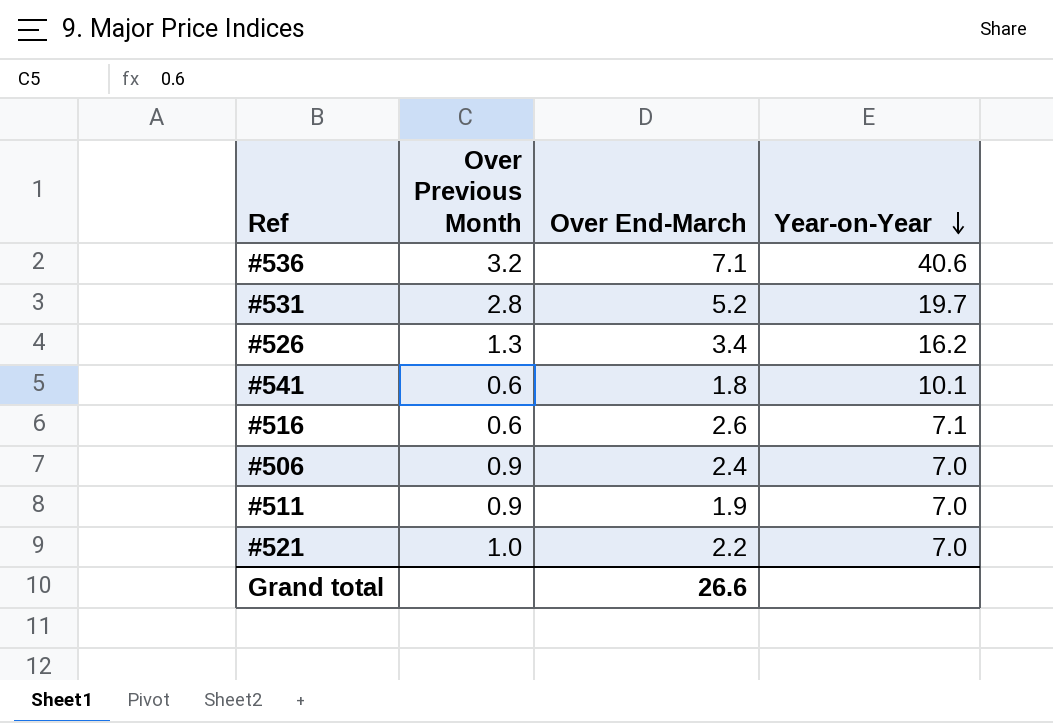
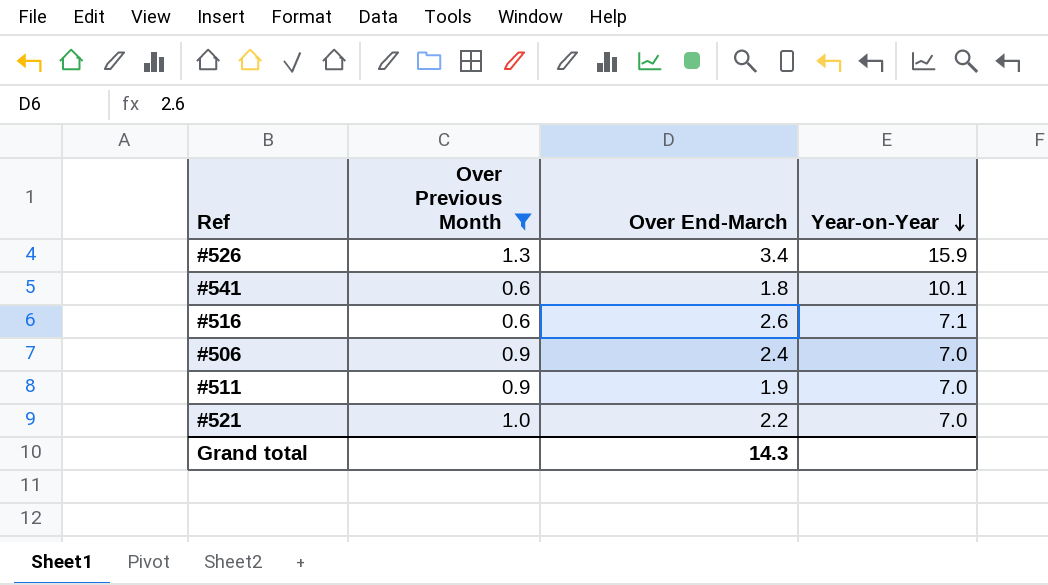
filter: none -> Over Previous Month <= 1.3
#526 | Year-on-Year: 16.2 -> 15.9
Grand total | Over End-March: 26.6 -> 14.3

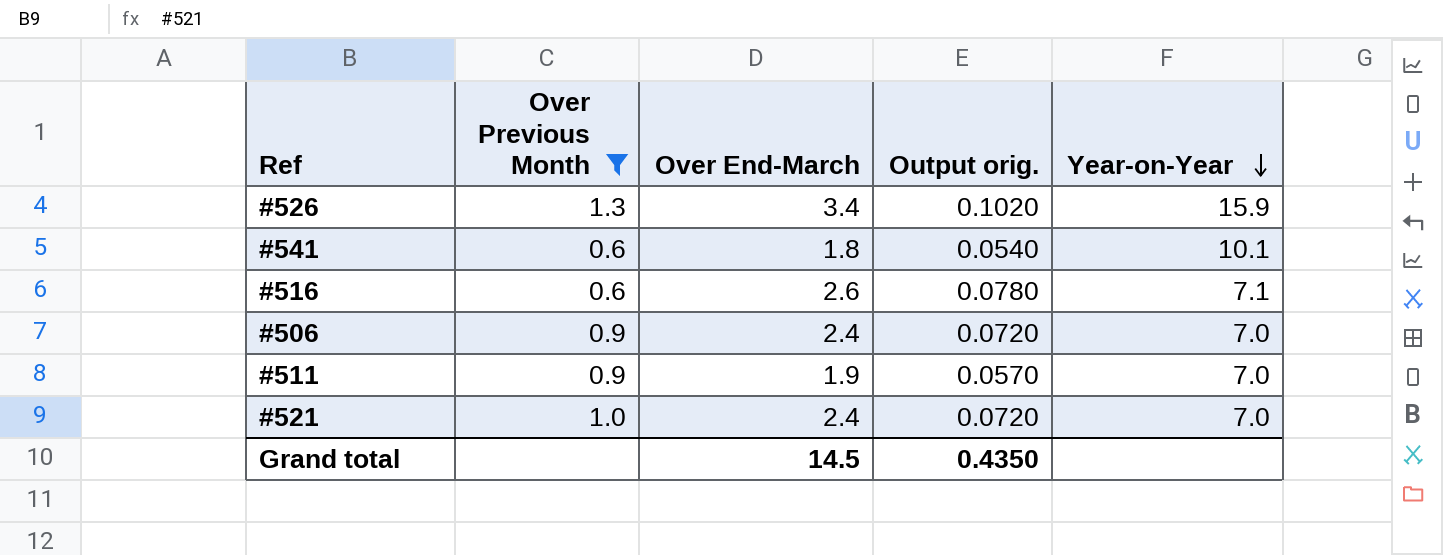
column Output orig. | formula: none -> [Over End-March] * 0.03
#521 | Over End-March: 2.2 -> 2.4
Grand total | Over End-March: 14.3 -> 14.5

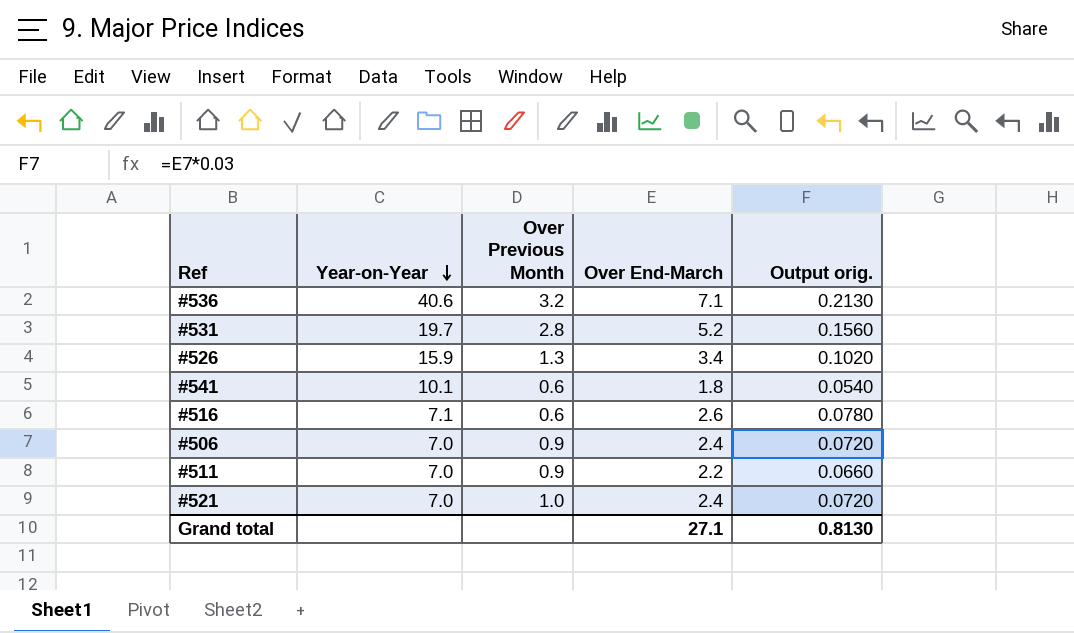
filter: Over Previous Month <= 1.3 -> none
column Year-on-Year | position: 5 -> 2
#511 | Over End-March: 1.9 -> 2.2
#511 | Output orig.: 0.0570 -> 0.0660
Grand total | Over End-March: 14.5 -> 27.1
Grand total | Output orig.: 0.4350 -> 0.8130

